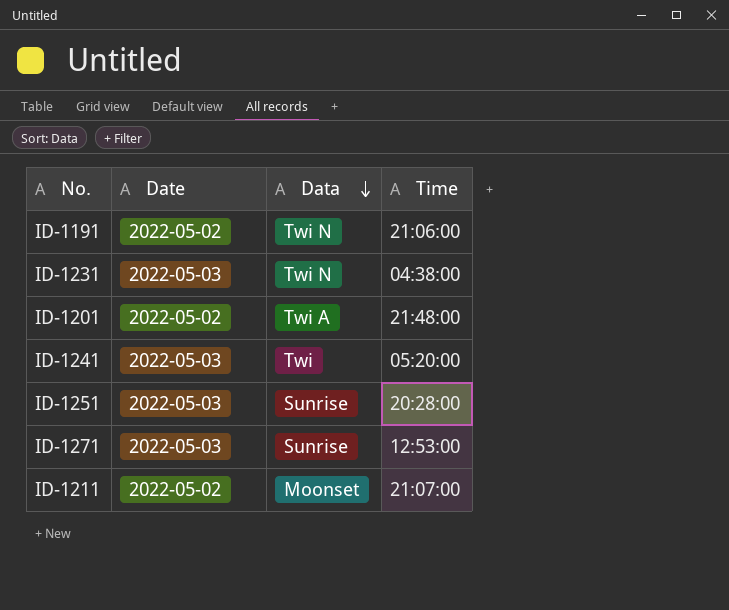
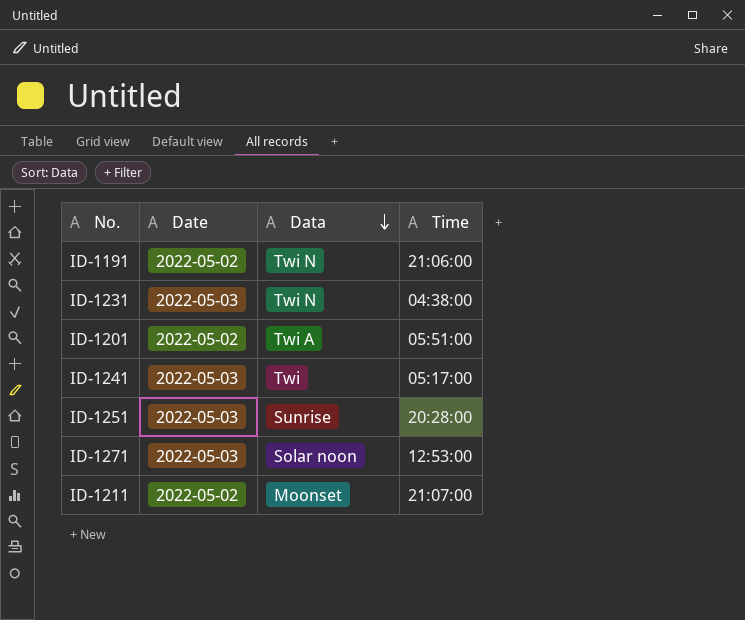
ID-1201 | Time: 21:48:00 -> 05:51:00
ID-1241 | Time: 05:20:00 -> 05:17:00
ID-1271 | Data: Sunrise -> Solar noon

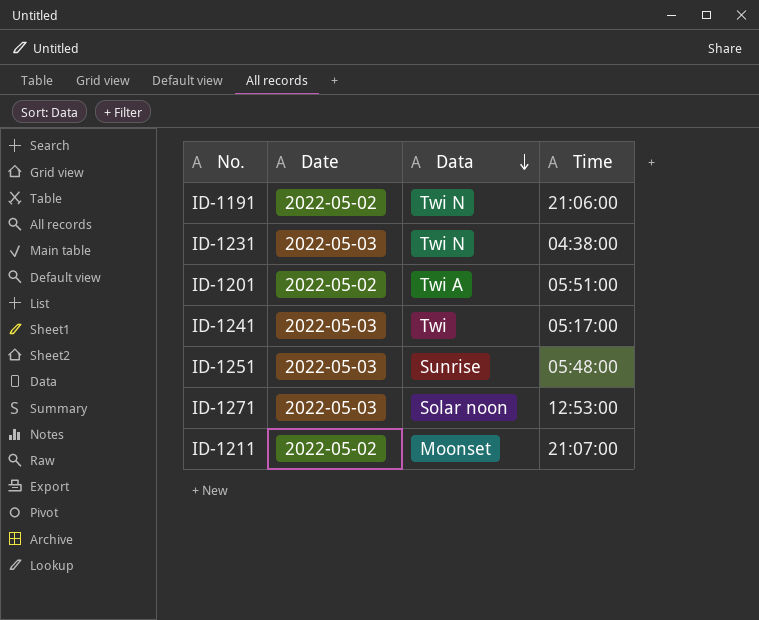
ID-1251 | Time: 20:28:00 -> 05:48:00

